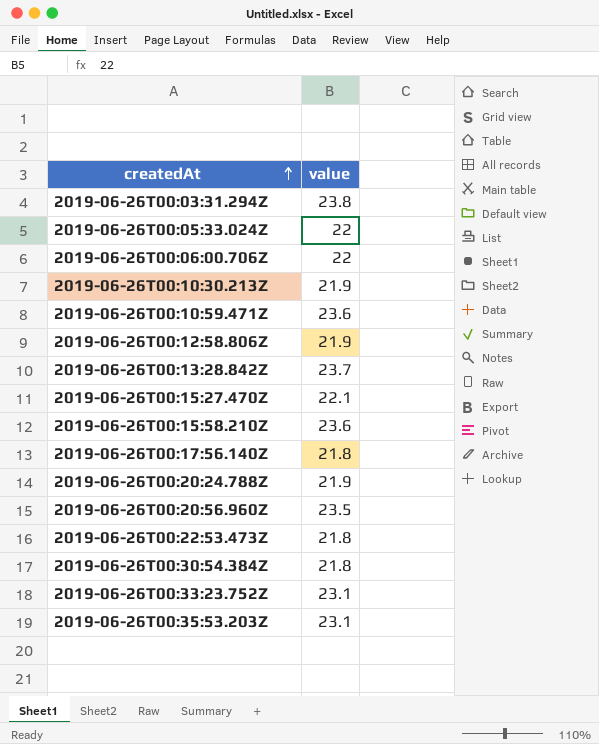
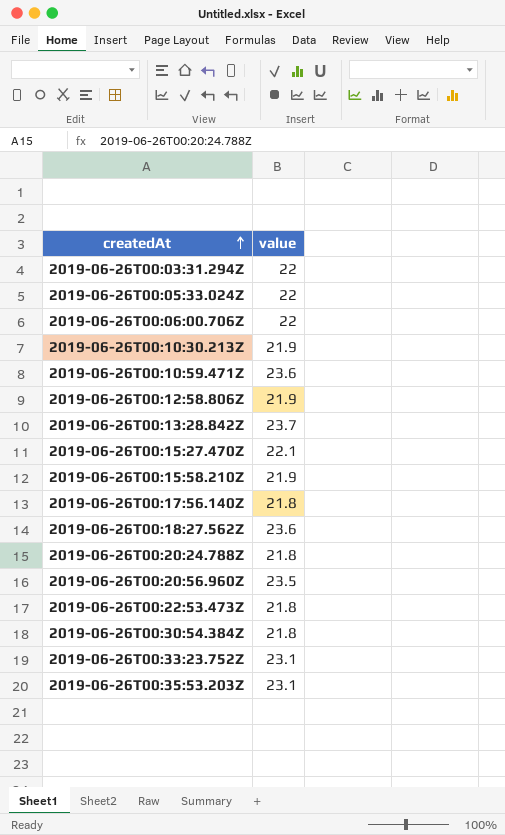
2019-06-26T00:03:31.294Z | value: 23.8 -> 22
2019-06-26T00:15:58.210Z | value: 23.6 -> 21.9
row 2019-06-26T00:18:27.562Z: none -> 23.6
2019-06-26T00:20:24.788Z | value: 21.9 -> 21.8

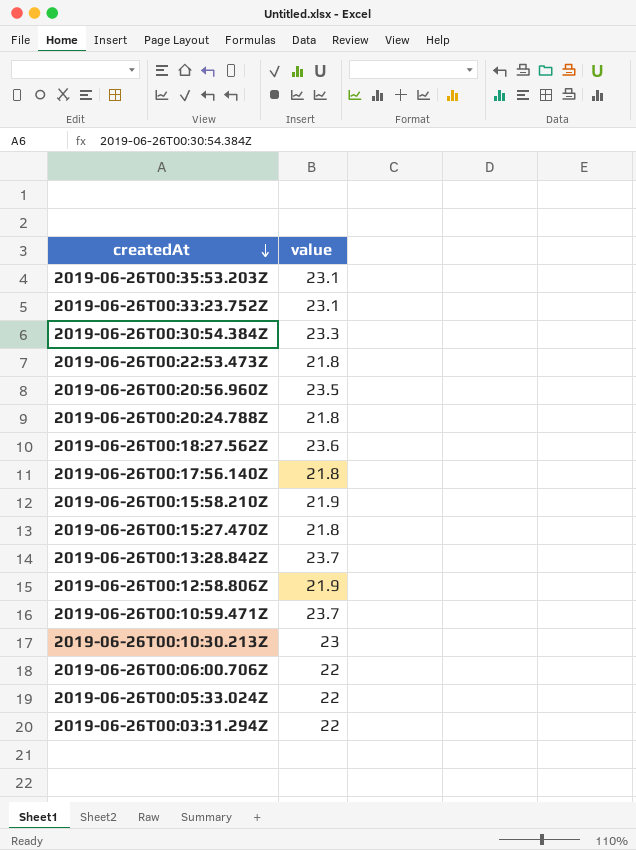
row order: createdAt ascending -> createdAt descending
2019-06-26T00:30:54.384Z | value: 21.8 -> 23.3
2019-06-26T00:15:27.470Z | value: 22.1 -> 21.8
2019-06-26T00:10:59.471Z | value: 23.6 -> 23.7
2019-06-26T00:10:30.213Z | value: 21.9 -> 23

